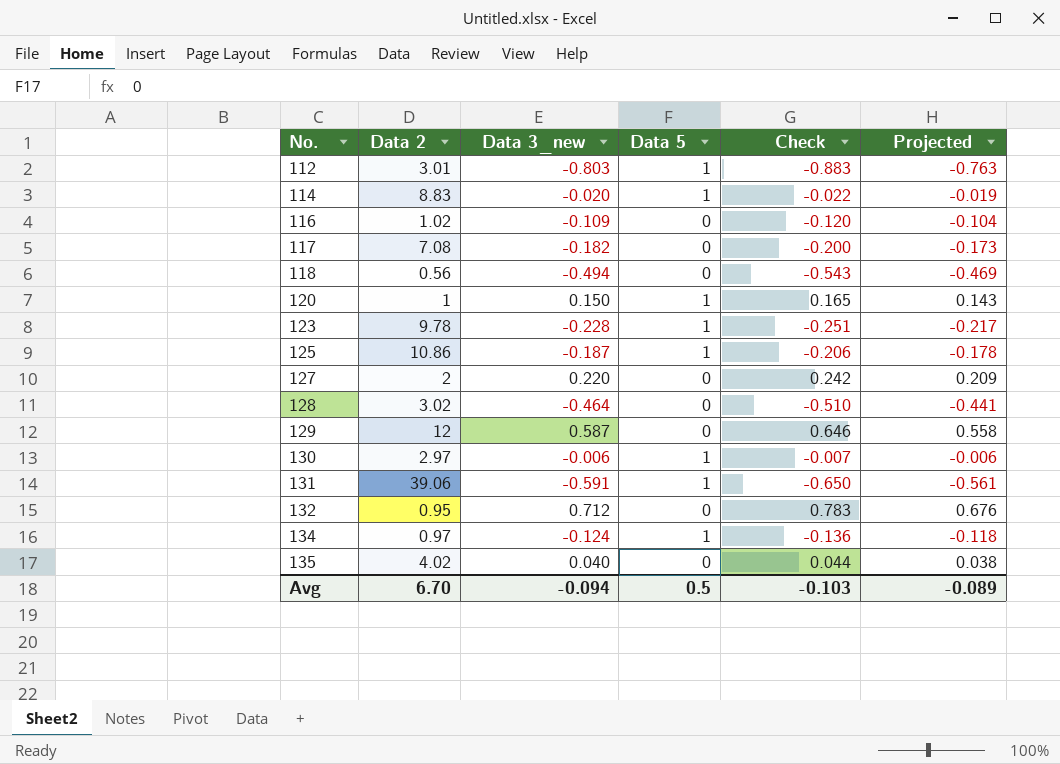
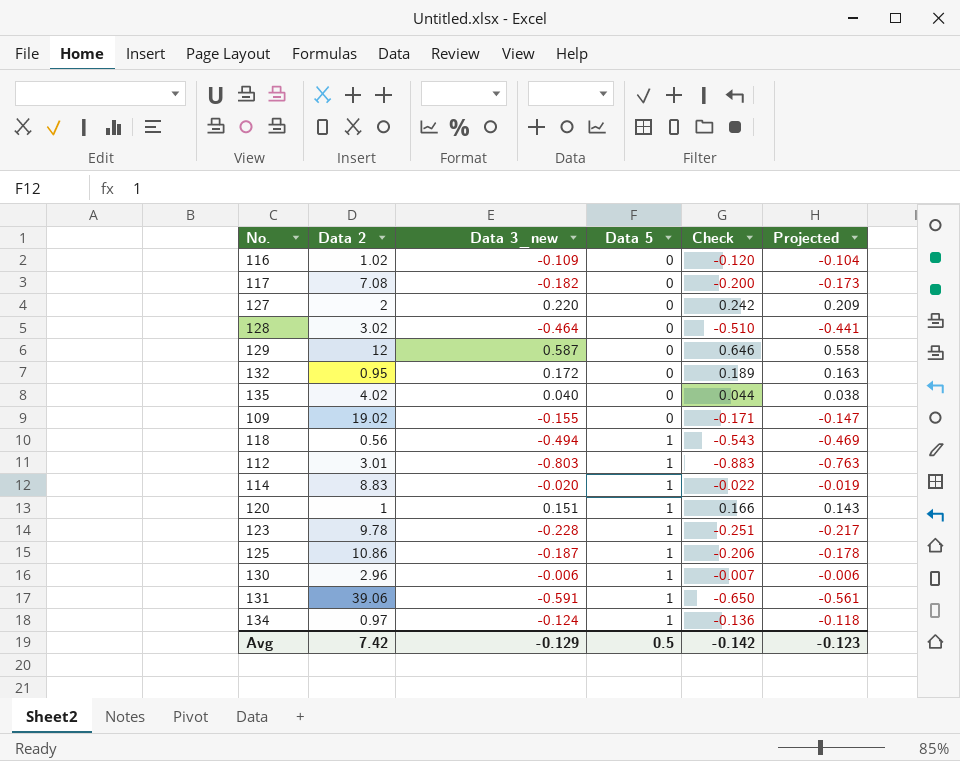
row order: No. ascending -> Data 5 ascending
132 | Data 3_new: 0.712 -> 0.172
132 | Check: 0.783 -> 0.189
132 | Projected: 0.676 -> 0.163
row 109: none -> 19.02 | -0.155 | 0 | -0.171 | -0.147
118 | Data 5: 0 -> 1
120 | Data 3_new: 0.150 -> 0.151
120 | Check: 0.165 -> 0.166
130 | Data 2: 2.97 -> 2.96
Avg | Data 2: 6.70 -> 7.42
Avg | Data 3_new: -0.094 -> -0.129
Avg | Check: -0.103 -> -0.142
Avg | Projected: -0.089 -> -0.123

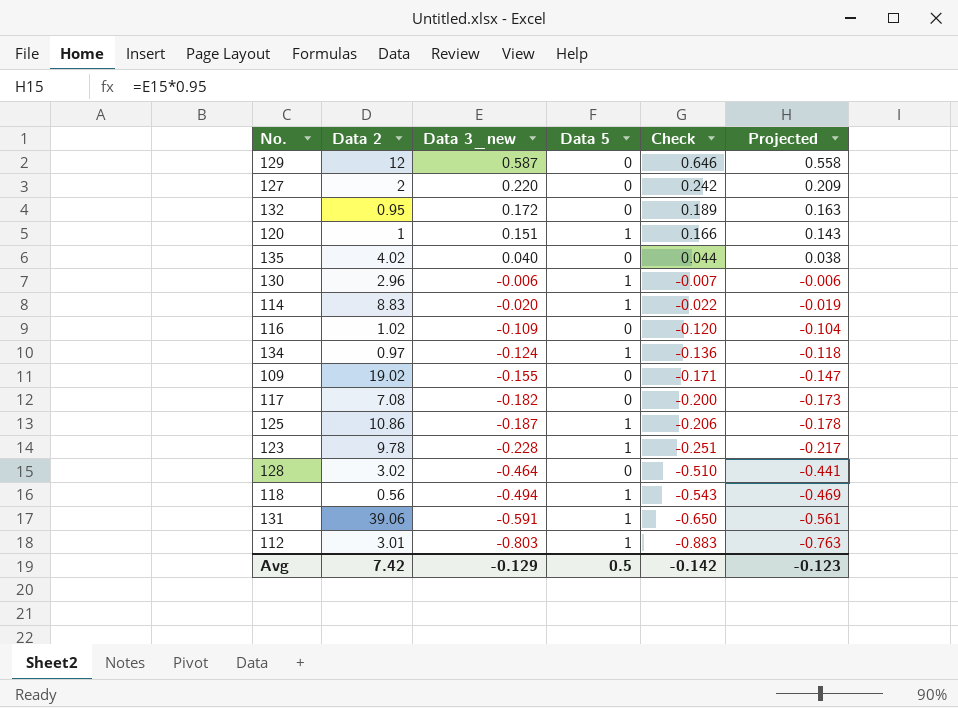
row order: Data 5 ascending -> Data 3_new descending

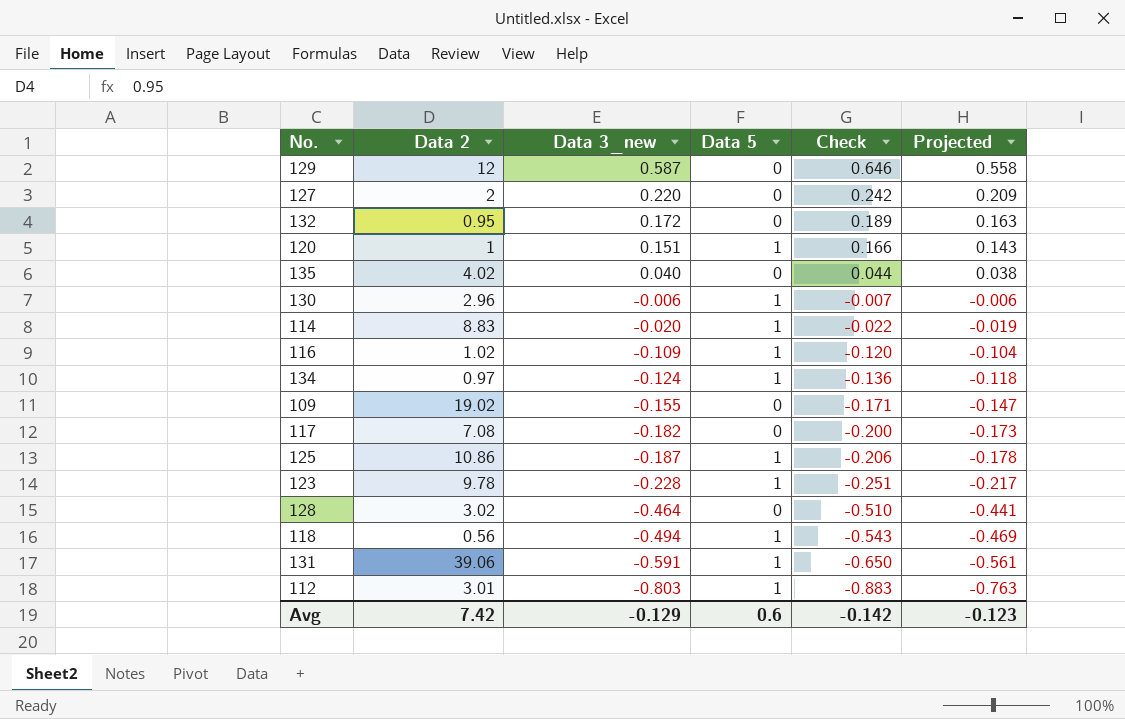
116 | Data 5: 0 -> 1
Avg | Data 5: 0.5 -> 0.6

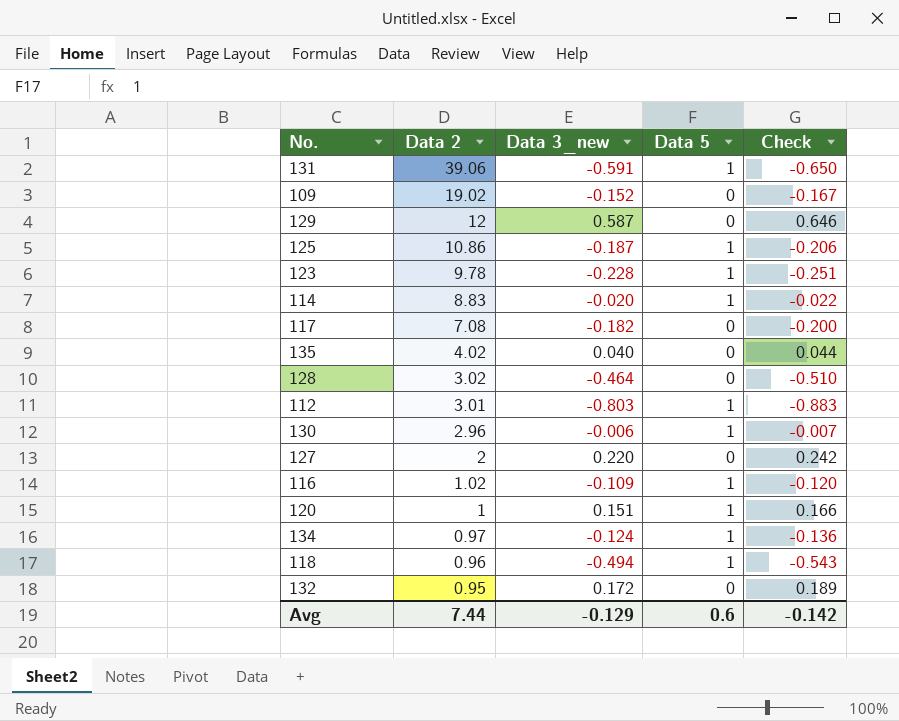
row order: Data 3_new descending -> Data 2 descending
column Projected | formula: [Data 3_new] * 0.95 -> none
109 | Data 3_new: -0.155 -> -0.152
109 | Check: -0.171 -> -0.167
118 | Data 2: 0.56 -> 0.96
Avg | Data 2: 7.42 -> 7.44

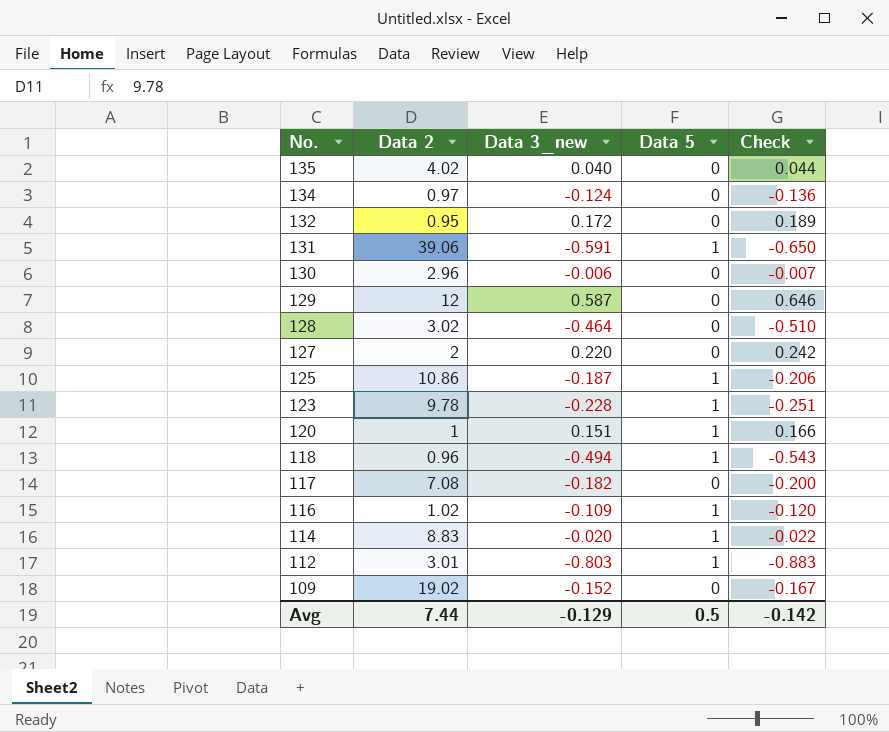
row order: Data 2 descending -> No. descending
134 | Data 5: 1 -> 0
130 | Data 5: 1 -> 0
Avg | Data 5: 0.6 -> 0.5

